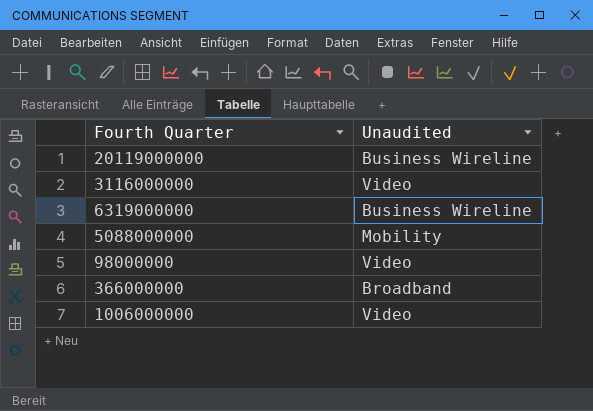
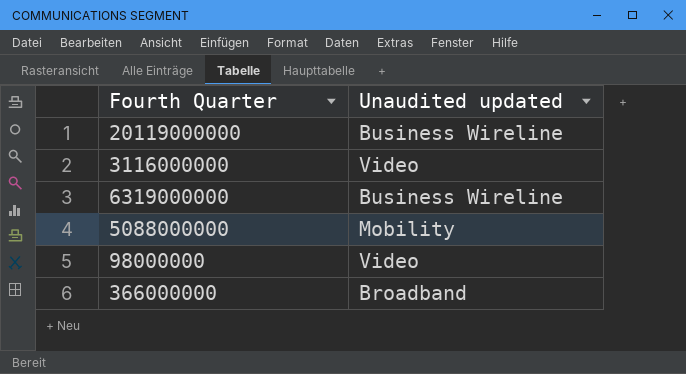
column name: Unaudited -> Unaudited updated
row 1006000000: Video -> none

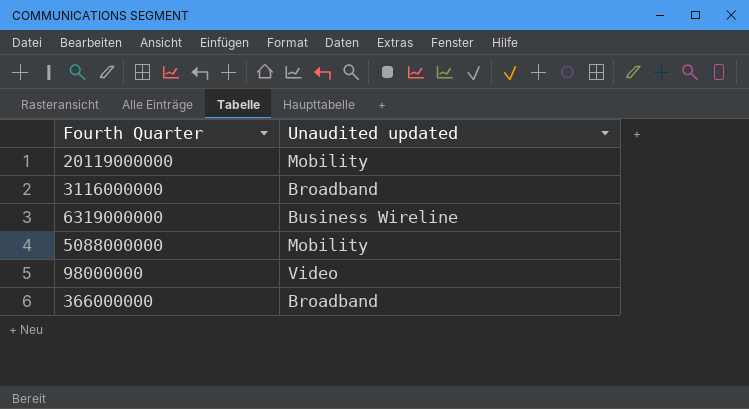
20119000000 | Unaudited updated: Business Wireline -> Mobility
3116000000 | Unaudited updated: Video -> Broadband

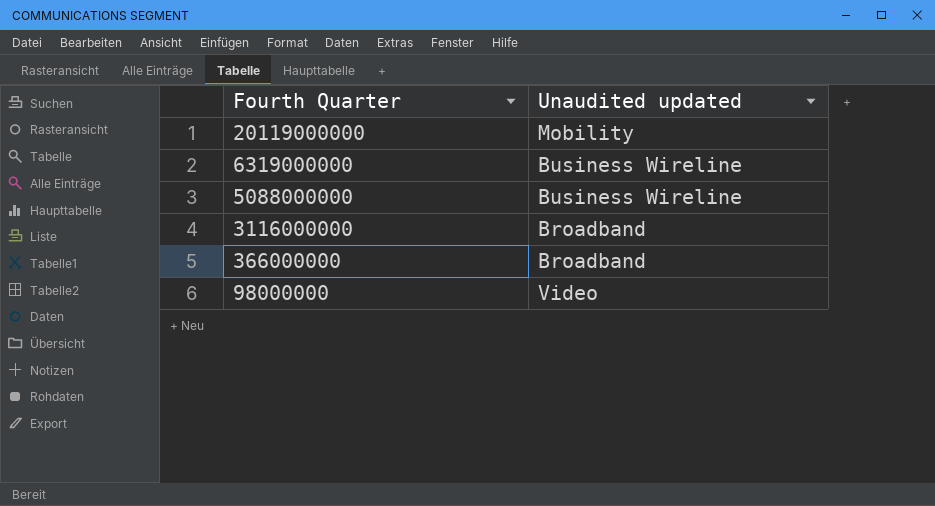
row order: none -> Fourth Quarter descending
5088000000 | Unaudited updated: Mobility -> Business Wireline

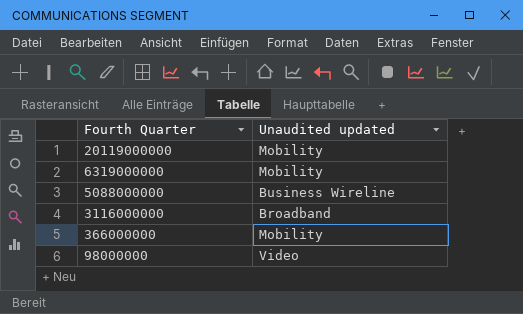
6319000000 | Unaudited updated: Business Wireline -> Mobility
366000000 | Unaudited updated: Broadband -> Mobility

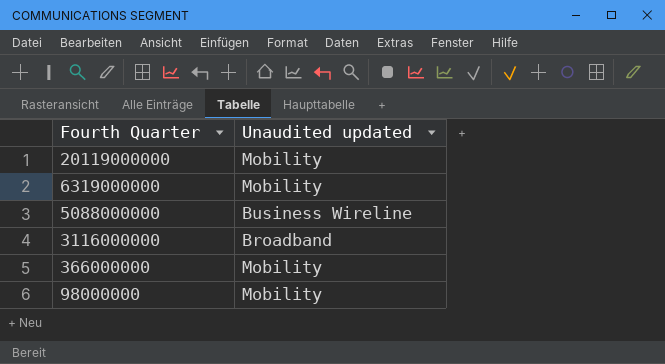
98000000 | Unaudited updated: Video -> Mobility

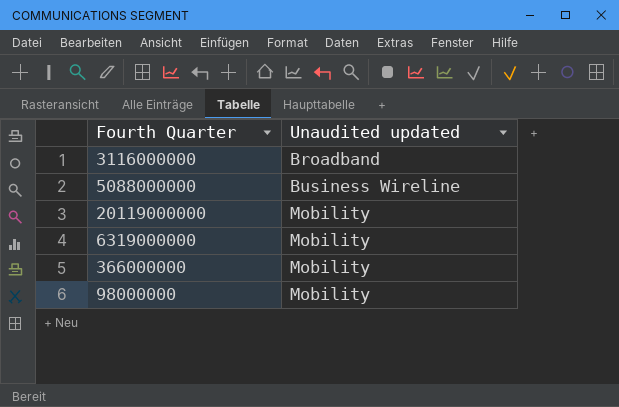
row order: Fourth Quarter descending -> Unaudited updated ascending

